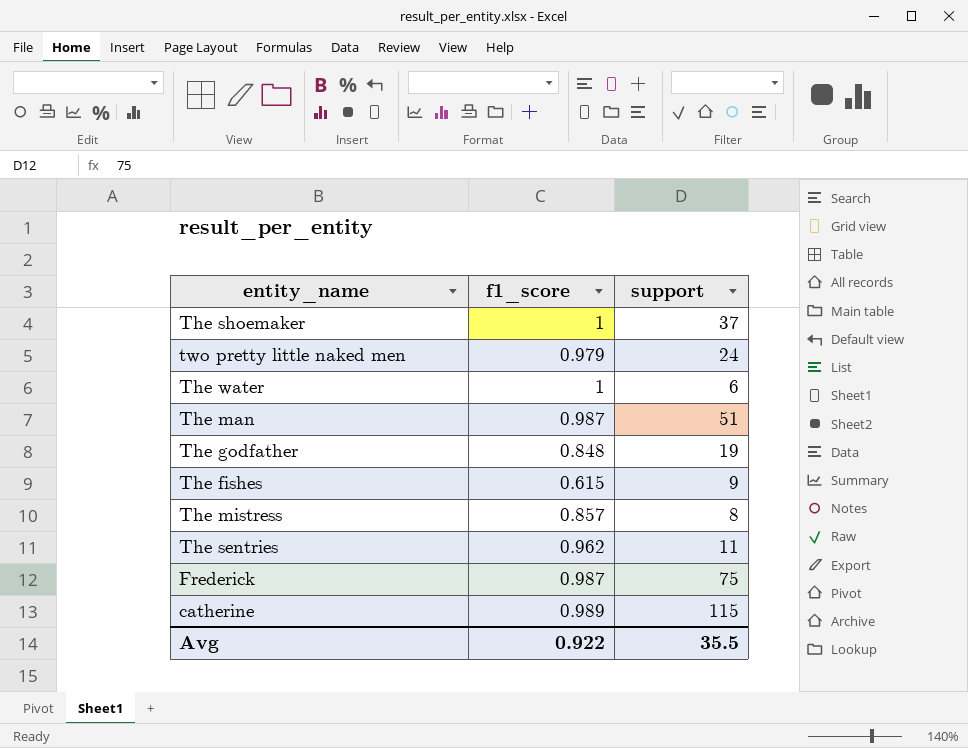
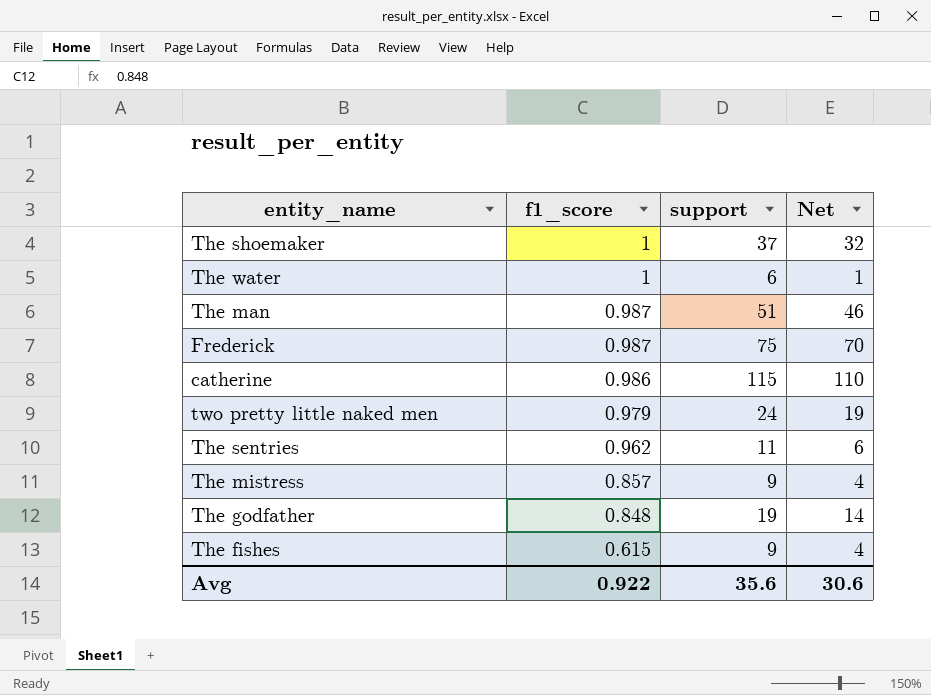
row order: none -> f1_score descending
column Net | formula: none -> [support] - 5
catherine | f1_score: 0.989 -> 0.986
The mistress | support: 8 -> 9
Avg | support: 35.5 -> 35.6

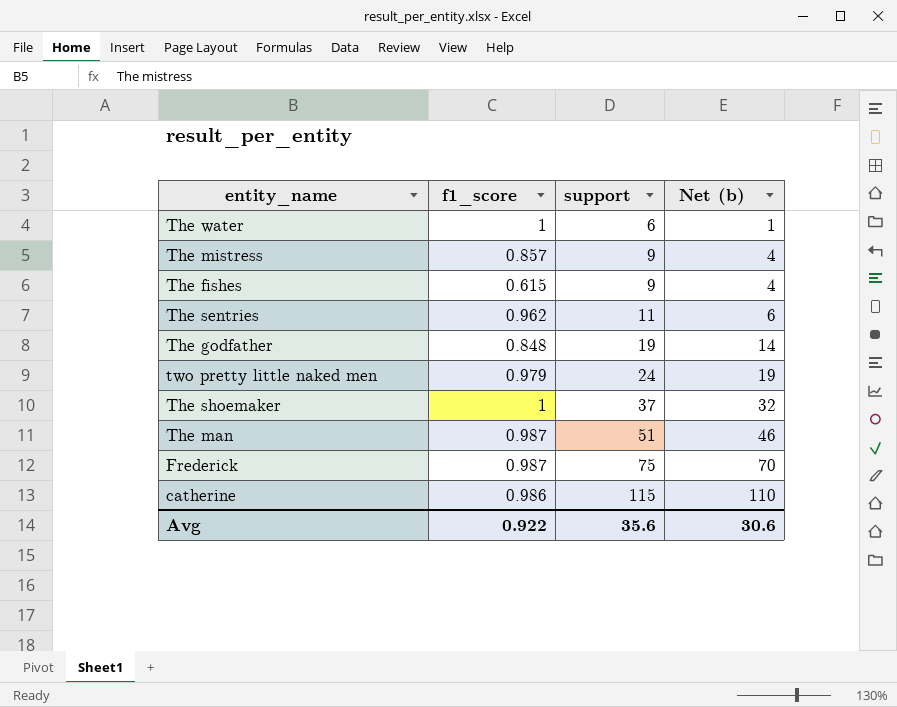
row order: f1_score descending -> support ascending
column name: Net -> Net (b)

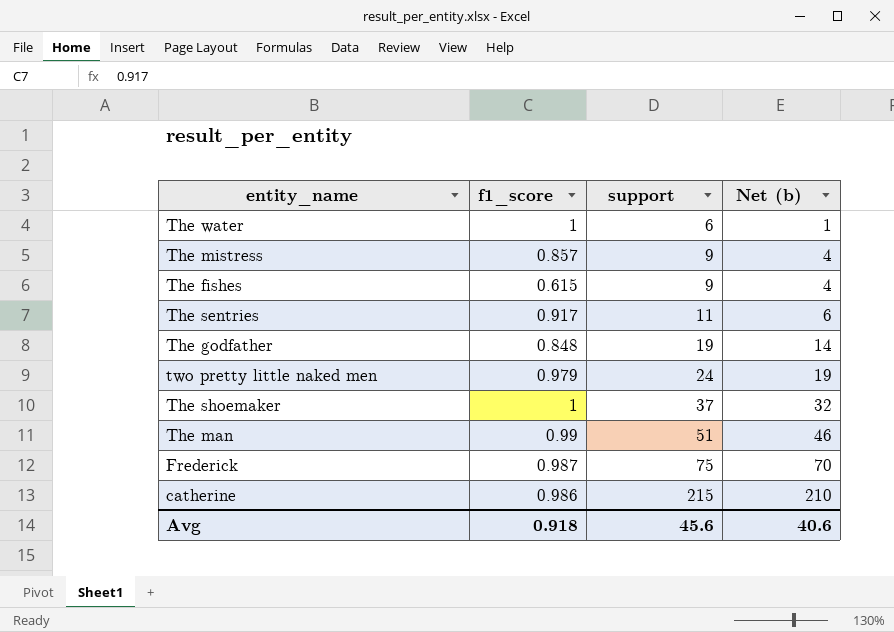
The sentries | f1_score: 0.962 -> 0.917
The man | f1_score: 0.987 -> 0.99
catherine | support: 115 -> 215
catherine | Net (b): 110 -> 210
Avg | f1_score: 0.922 -> 0.918
Avg | support: 35.6 -> 45.6
Avg | Net (b): 30.6 -> 40.6

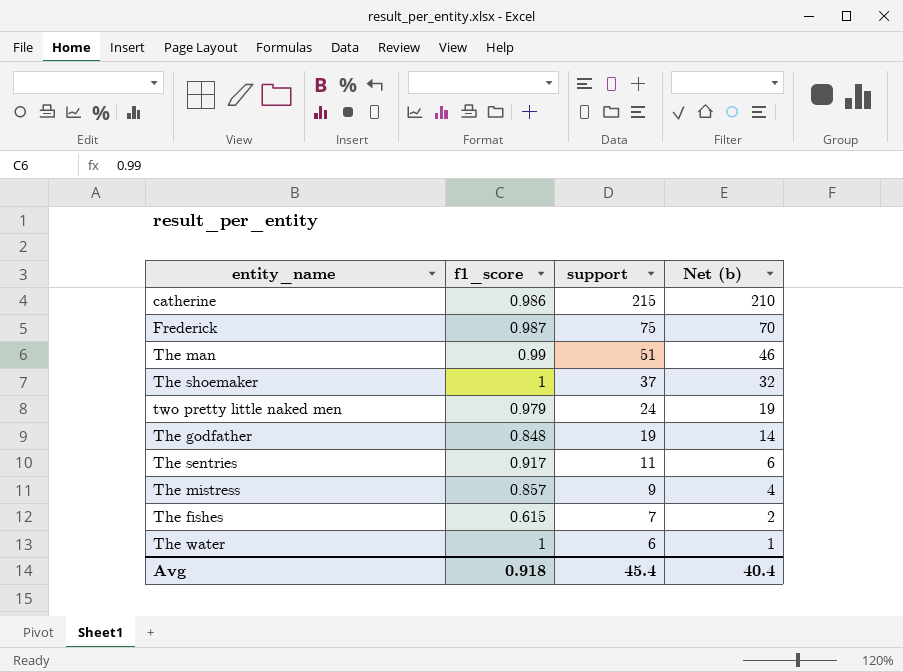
row order: support ascending -> support descending
The fishes | support: 9 -> 7
The fishes | Net (b): 4 -> 2
Avg | support: 45.6 -> 45.4
Avg | Net (b): 40.6 -> 40.4

